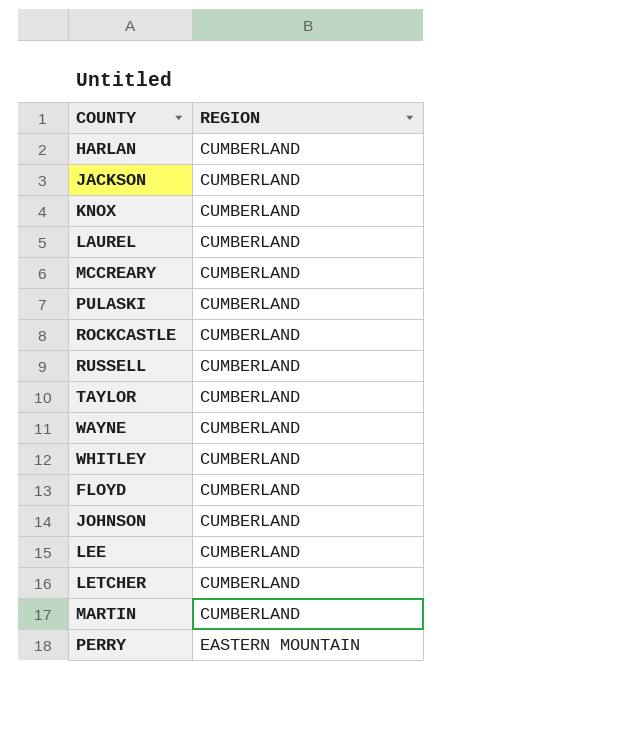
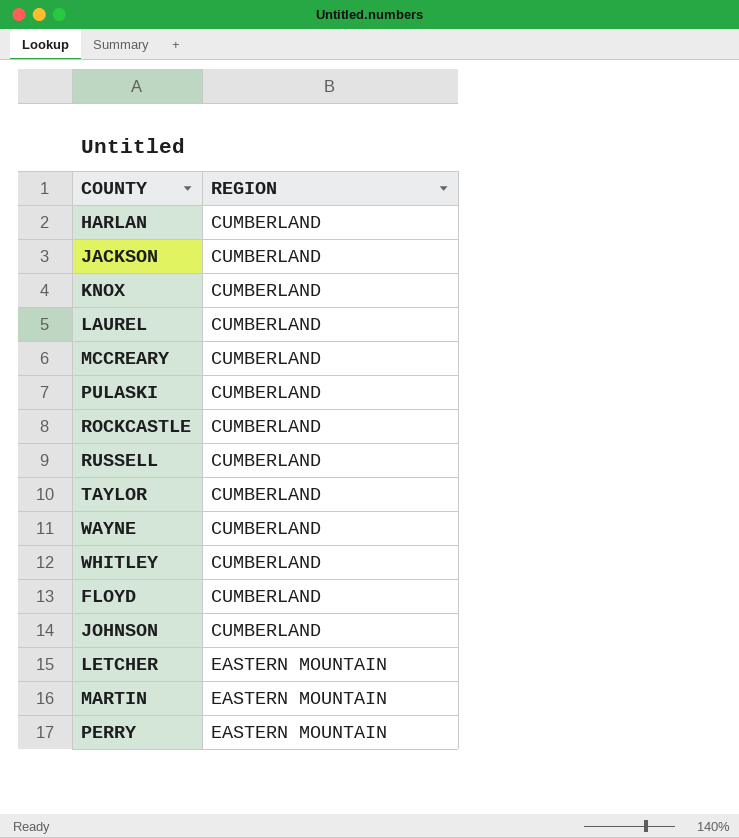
row LEE: CUMBERLAND -> none
LETCHER | REGION: CUMBERLAND -> EASTERN MOUNTAIN
MARTIN | REGION: CUMBERLAND -> EASTERN MOUNTAIN

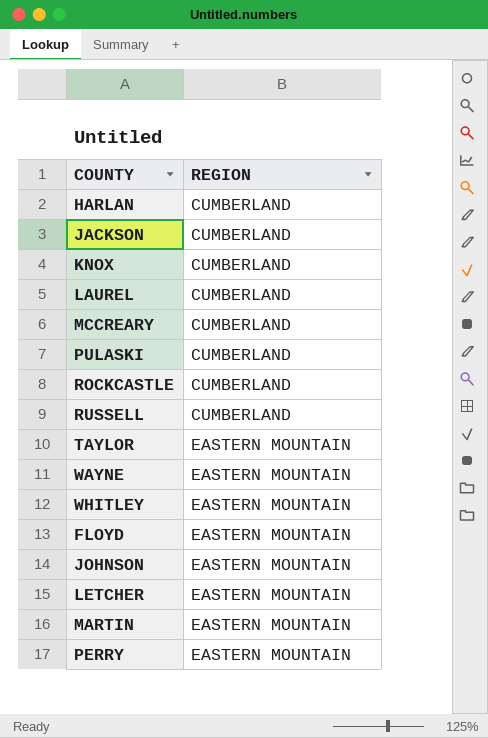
TAYLOR | REGION: CUMBERLAND -> EASTERN MOUNTAIN
WAYNE | REGION: CUMBERLAND -> EASTERN MOUNTAIN
WHITLEY | REGION: CUMBERLAND -> EASTERN MOUNTAIN
FLOYD | REGION: CUMBERLAND -> EASTERN MOUNTAIN
JOHNSON | REGION: CUMBERLAND -> EASTERN MOUNTAIN

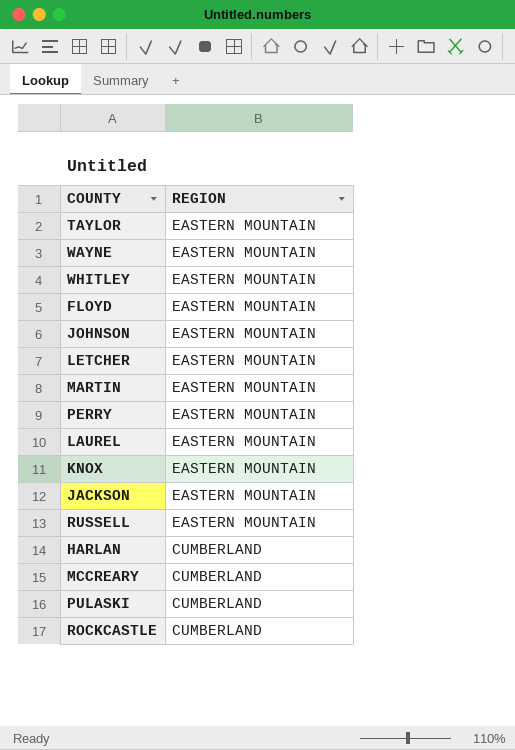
row order: REGION ascending -> REGION descending
LAUREL | REGION: CUMBERLAND -> EASTERN MOUNTAIN
KNOX | REGION: CUMBERLAND -> EASTERN MOUNTAIN
JACKSON | REGION: CUMBERLAND -> EASTERN MOUNTAIN
RUSSELL | REGION: CUMBERLAND -> EASTERN MOUNTAIN

